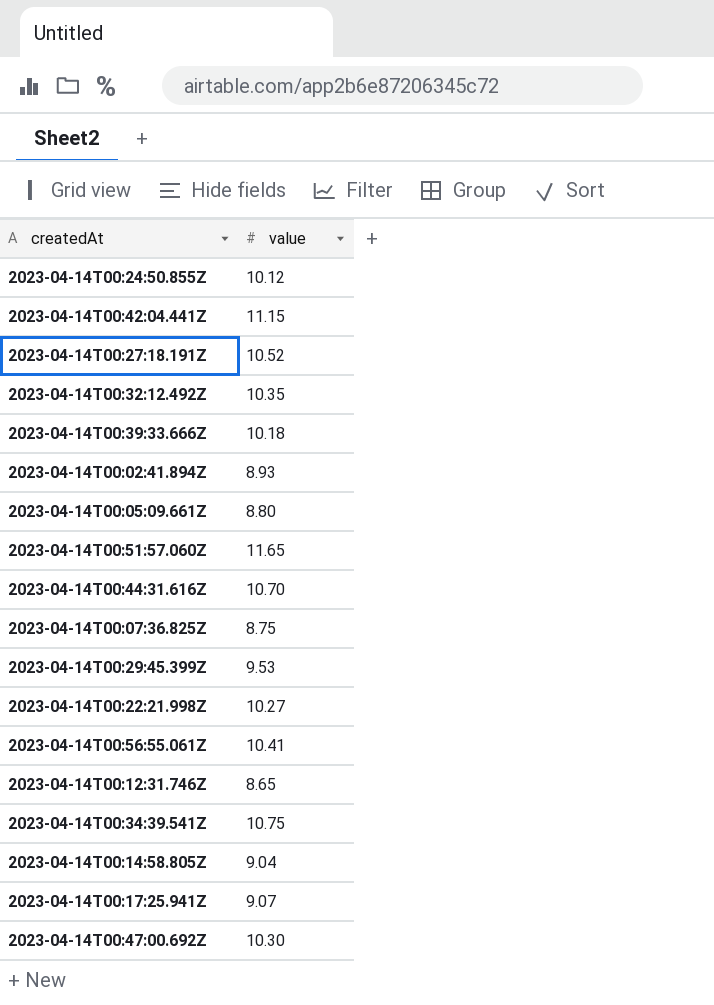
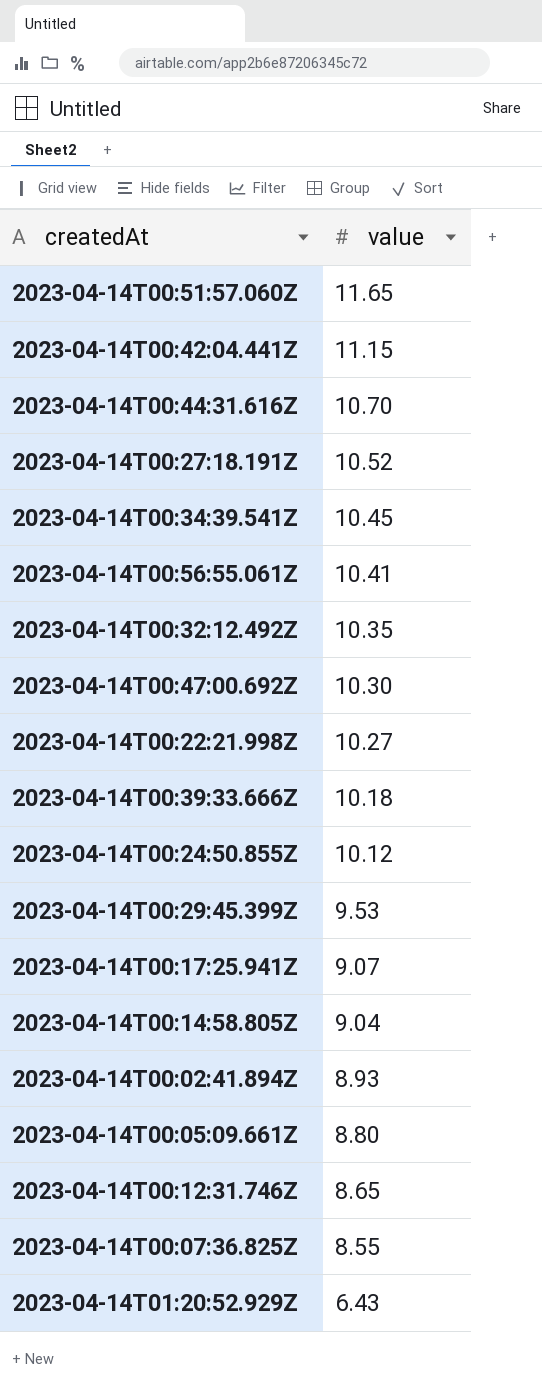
row order: none -> value descending
2023-04-14T00:34:39.541Z | value: 10.75 -> 10.45
2023-04-14T00:07:36.825Z | value: 8.75 -> 8.55
row 2023-04-14T01:20:52.929Z: none -> 6.43

